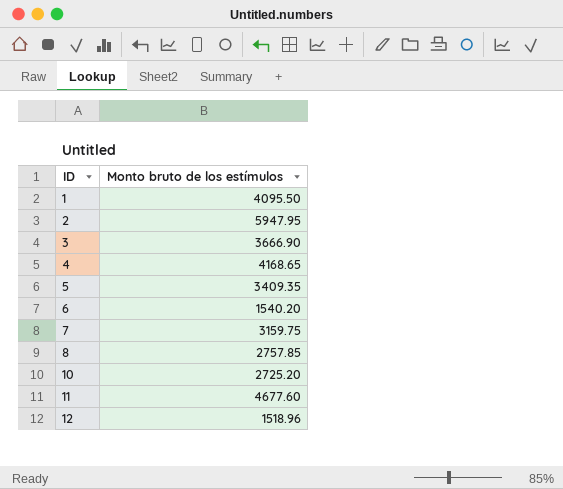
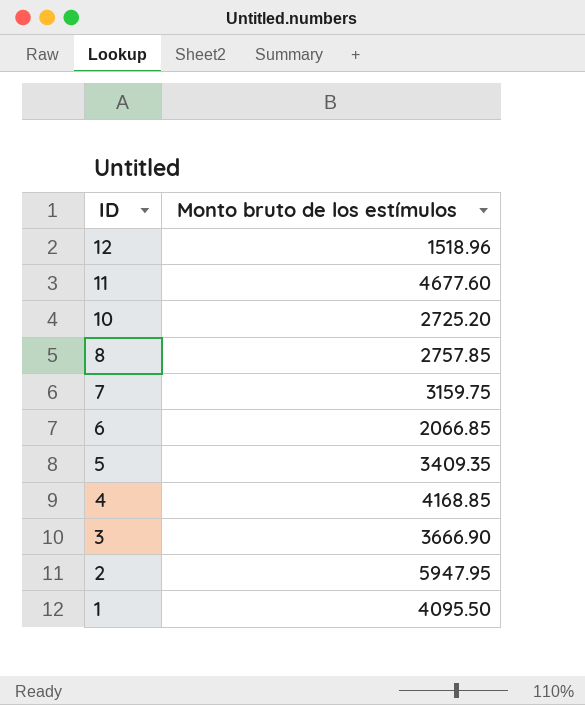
row order: ID ascending -> ID descending
6 | Monto bruto de los estímulos: 1540.20 -> 2066.85
4 | Monto bruto de los estímulos: 4168.65 -> 4168.85

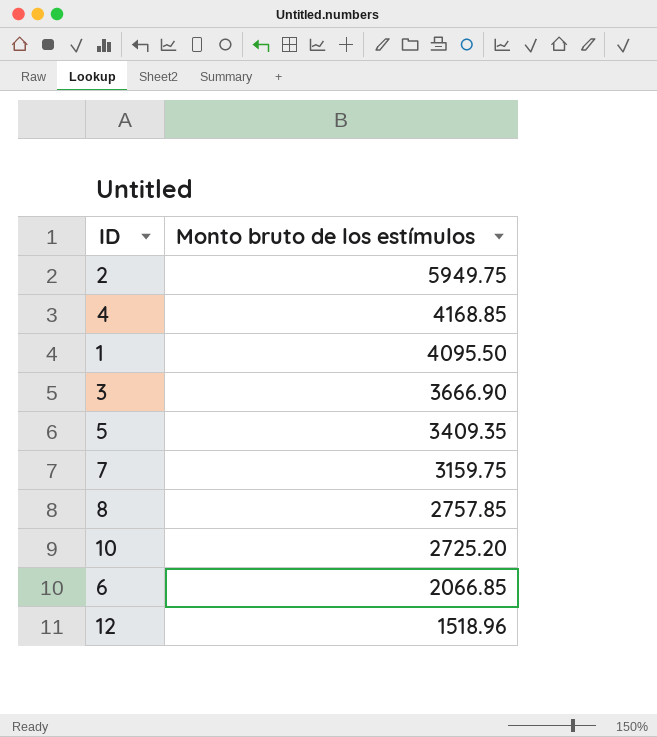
row order: ID descending -> Monto bruto de los estímulos descending
row 11: 4677.60 -> none
2 | Monto bruto de los estímulos: 5947.95 -> 5949.75

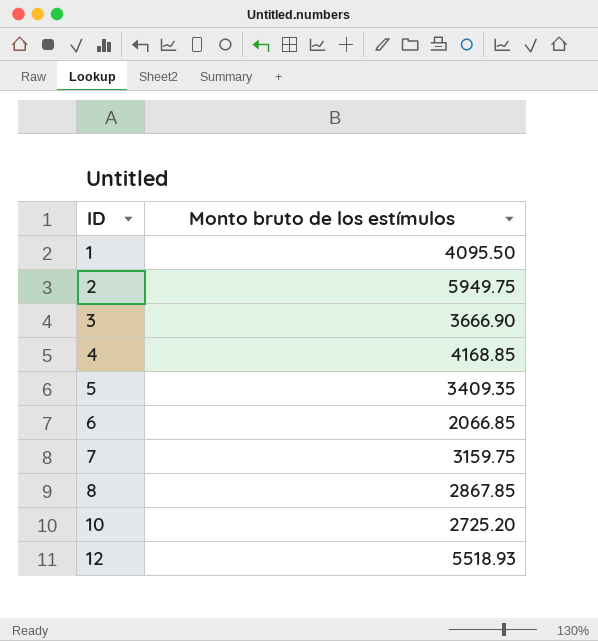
row order: Monto bruto de los estímulos descending -> ID ascending
8 | Monto bruto de los estímulos: 2757.85 -> 2867.85
12 | Monto bruto de los estímulos: 1518.96 -> 5518.93

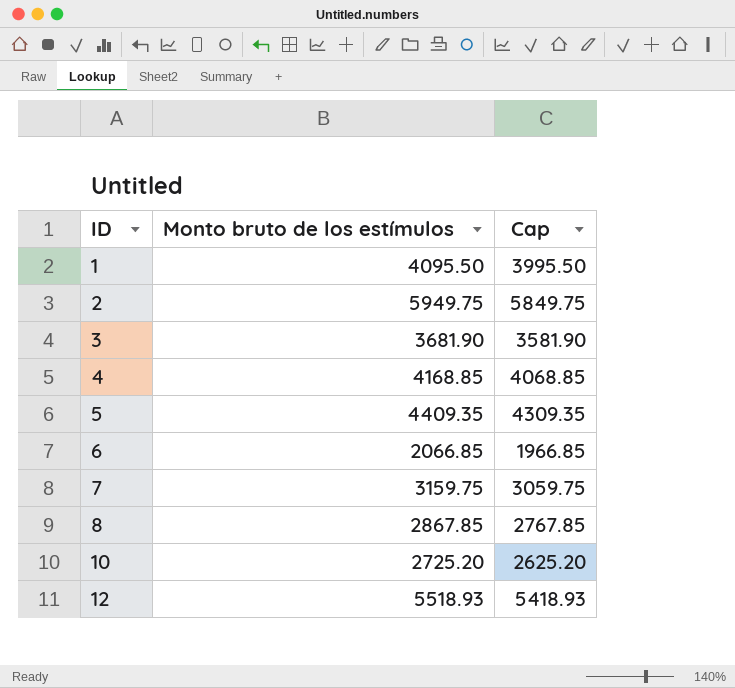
column Cap | formula: none -> [Monto bruto de los estímulos] - 100
3 | Monto bruto de los estímulos: 3666.90 -> 3681.90
5 | Monto bruto de los estímulos: 3409.35 -> 4409.35

